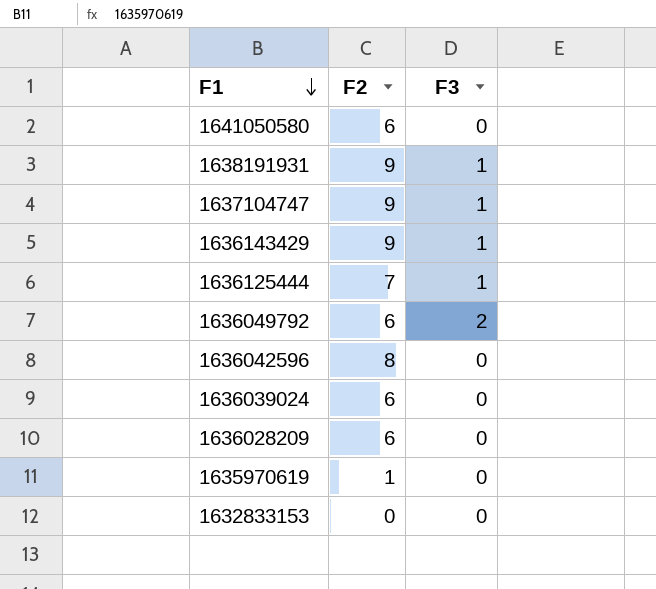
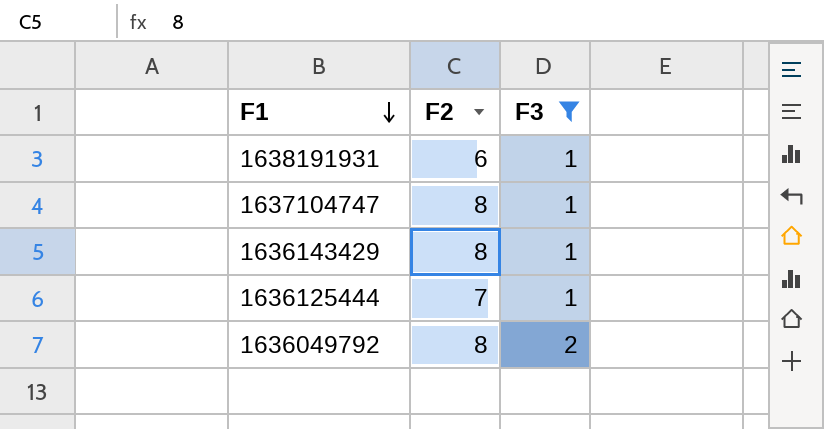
filter: none -> F3 != 0
1638191931 | F2: 9 -> 6
1637104747 | F2: 9 -> 8
1636143429 | F2: 9 -> 8
1636049792 | F2: 6 -> 8

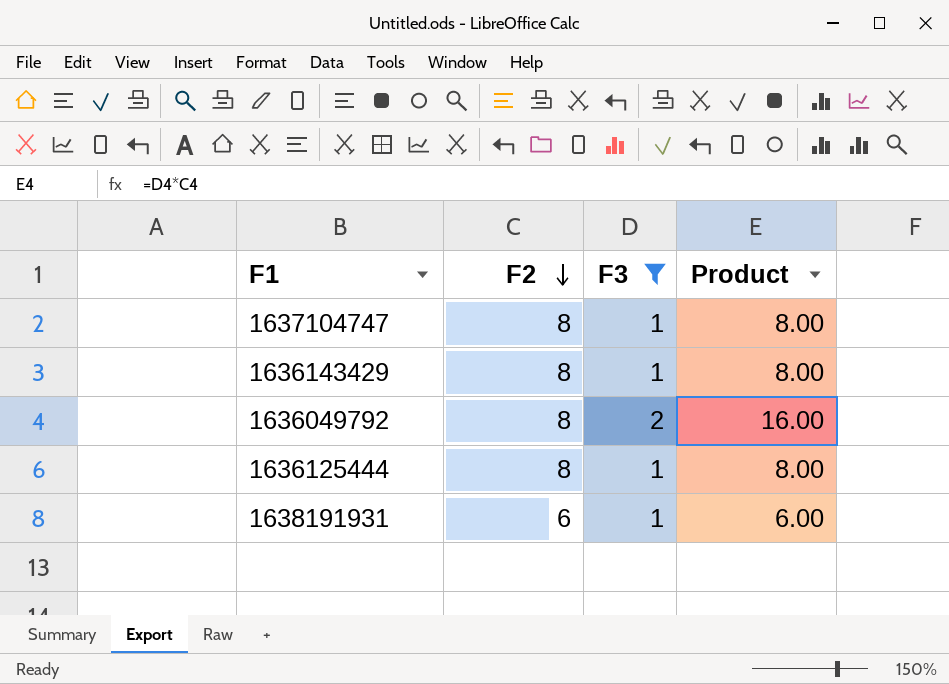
row order: F1 descending -> F2 descending
column Product | formula: none -> [F2] * [F3]
1636125444 | F2: 7 -> 8

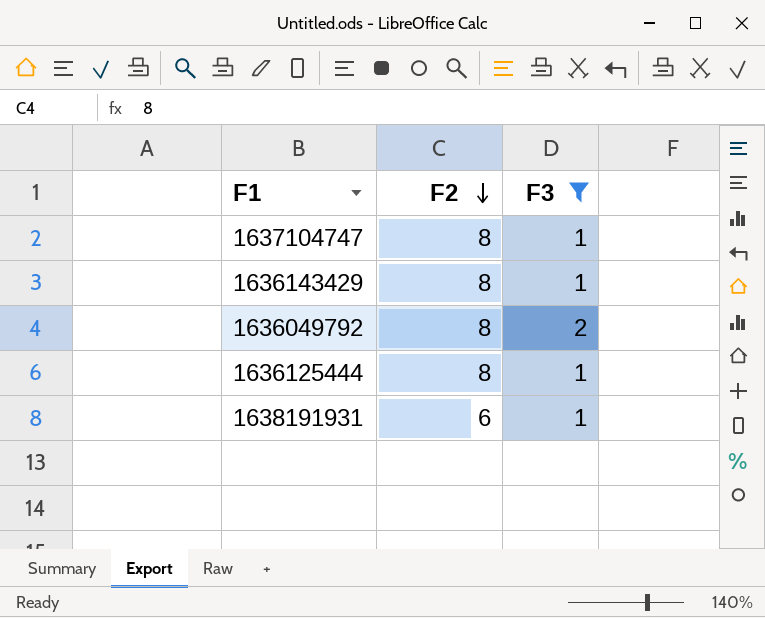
column Product | formula: [F2] * [F3] -> none

